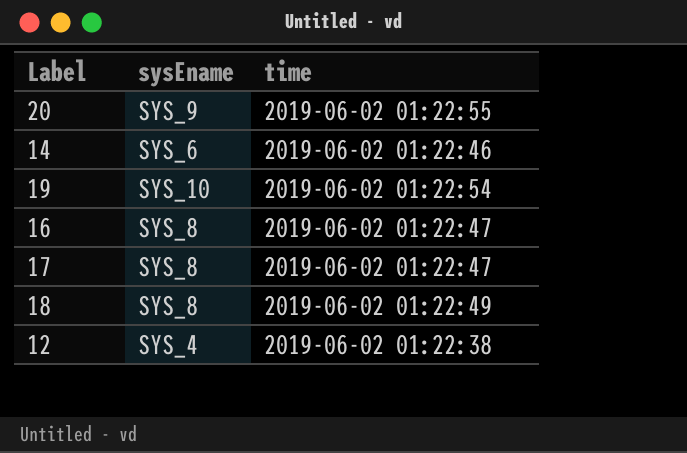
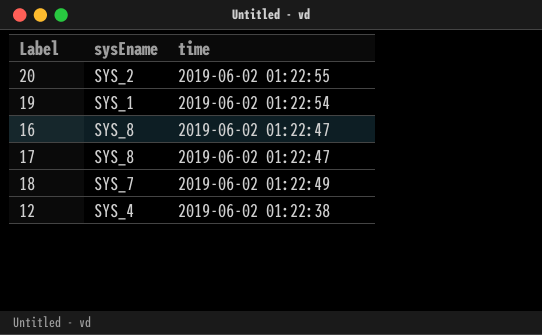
row 14: SYS_6 | 2019-06-02 01:22:46 -> none
20 | sysEname: SYS_9 -> SYS_2
19 | sysEname: SYS_10 -> SYS_1
18 | sysEname: SYS_8 -> SYS_7

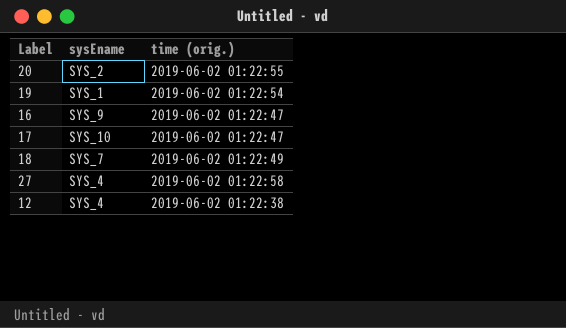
column name: time -> time (orig.)
16 | sysEname: SYS_8 -> SYS_9
17 | sysEname: SYS_8 -> SYS_10
row 27: none -> SYS_4 | 2019-06-02 01:22:58

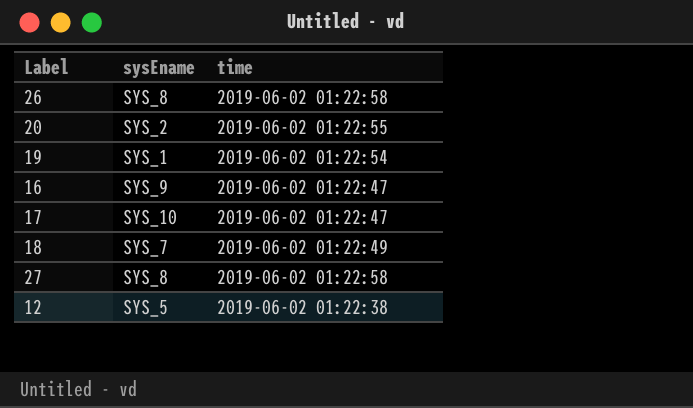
column name: time (orig.) -> time
row 26: none -> SYS_8 | 2019-06-02 01:22:58
27 | sysEname: SYS_4 -> SYS_8
12 | sysEname: SYS_4 -> SYS_5

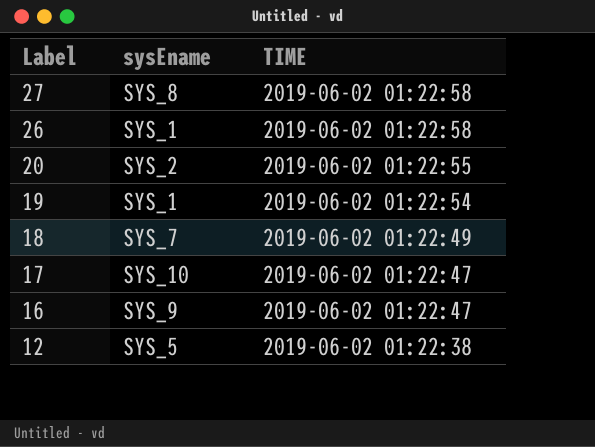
row order: none -> Label descending
column name: time -> TIME
26 | sysEname: SYS_8 -> SYS_1

